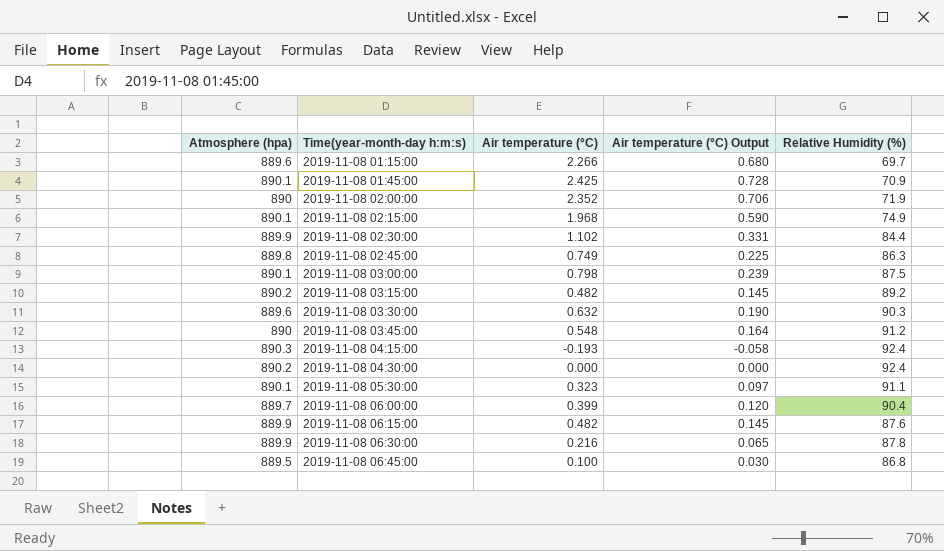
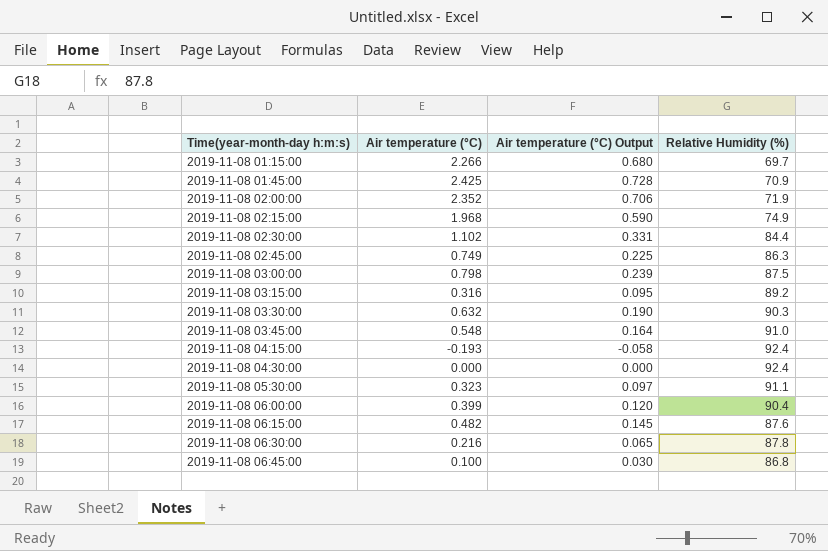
column Atmosphere (hpa) | position: 1 -> none
2019-11-08 03:15:00 | Air temperature (°C): 0.482 -> 0.316
2019-11-08 03:15:00 | Air temperature (°C) Output: 0.145 -> 0.095
2019-11-08 03:45:00 | Relative Humidity (%): 91.2 -> 91.0

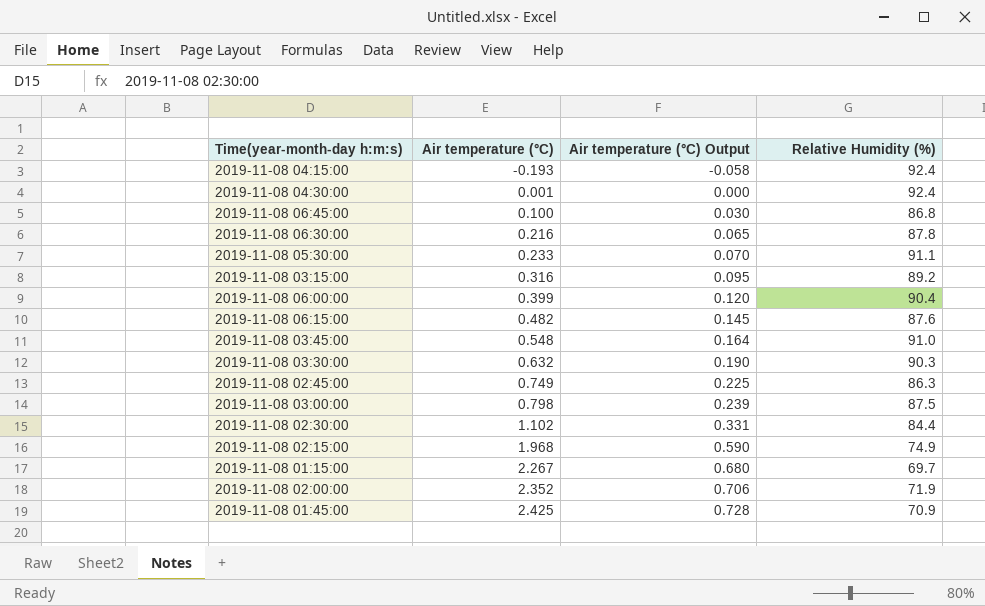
row order: Time(year-month-day h:m:s) ascending -> Air temperature (°C) ascending
2019-11-08 04:30:00 | Air temperature (°C): 0.000 -> 0.001
2019-11-08 05:30:00 | Air temperature (°C): 0.323 -> 0.233
2019-11-08 05:30:00 | Air temperature (°C) Output: 0.097 -> 0.070
2019-11-08 01:15:00 | Air temperature (°C): 2.266 -> 2.267

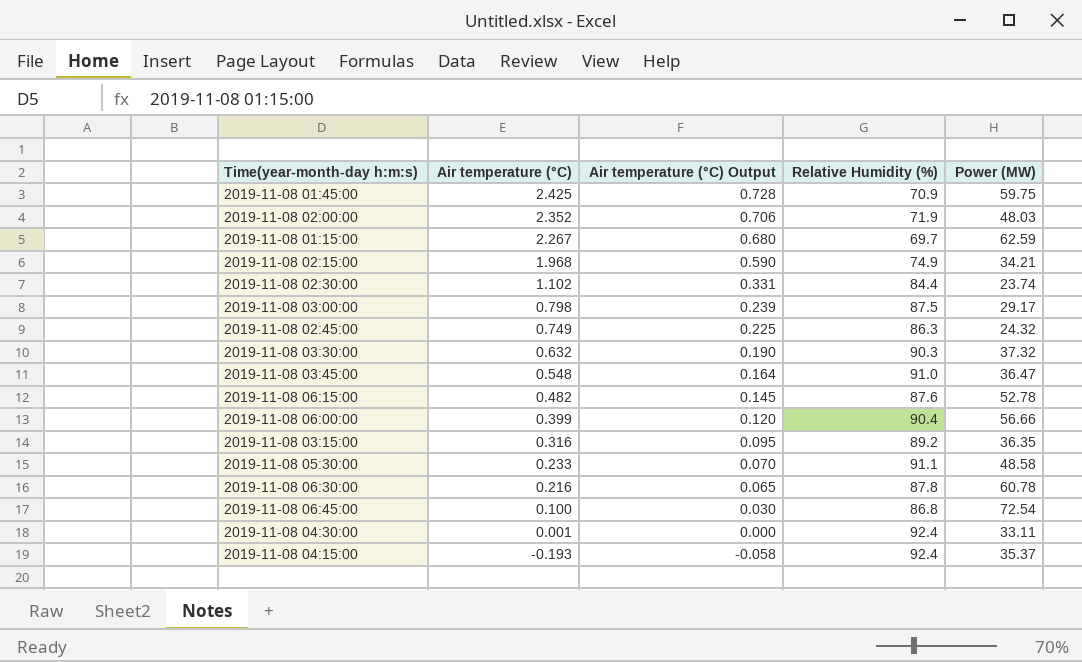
row order: Air temperature (°C) ascending -> Air temperature (°C) descending
column Power (MW) | position: none -> 5

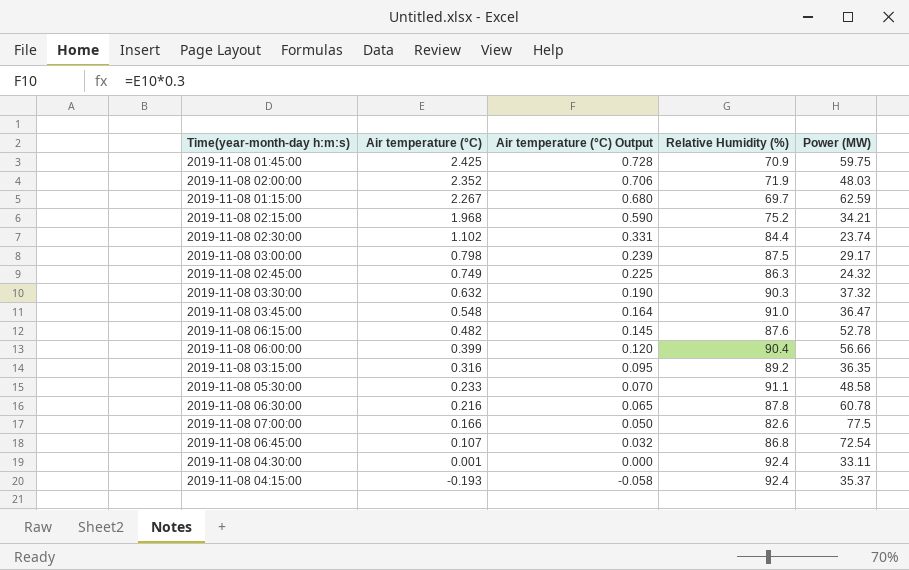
2019-11-08 02:15:00 | Relative Humidity (%): 74.9 -> 75.2
row 2019-11-08 07:00:00: none -> 0.166 | 0.050 | 82.6 | 77.5
2019-11-08 06:45:00 | Air temperature (°C): 0.100 -> 0.107
2019-11-08 06:45:00 | Air temperature (°C) Output: 0.030 -> 0.032

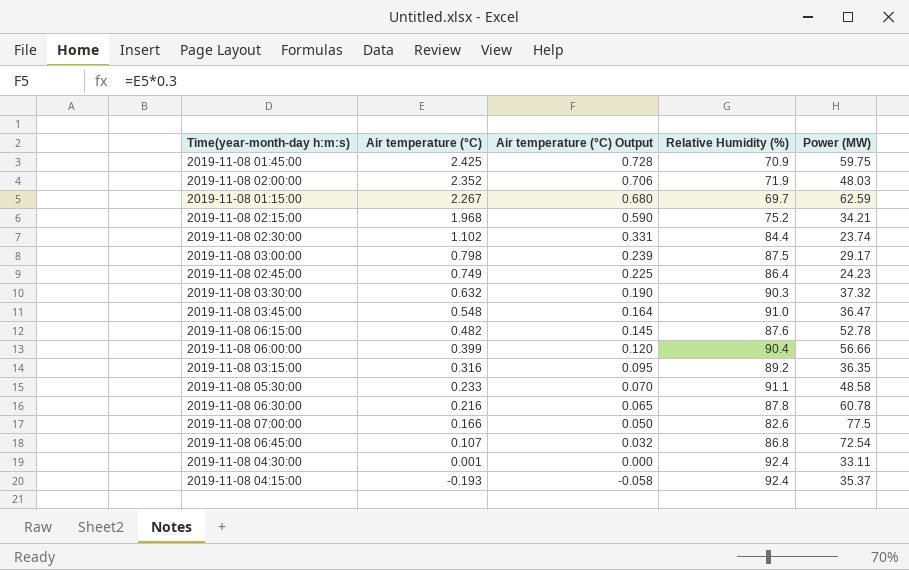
2019-11-08 02:45:00 | Relative Humidity (%): 86.3 -> 86.4
2019-11-08 02:45:00 | Power (MW): 24.32 -> 24.23

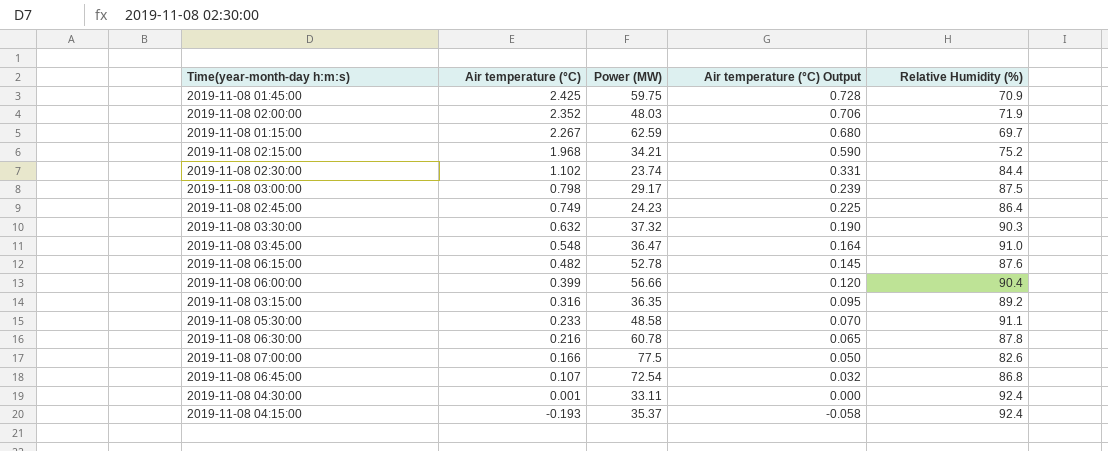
column Power (MW) | position: 5 -> 3

